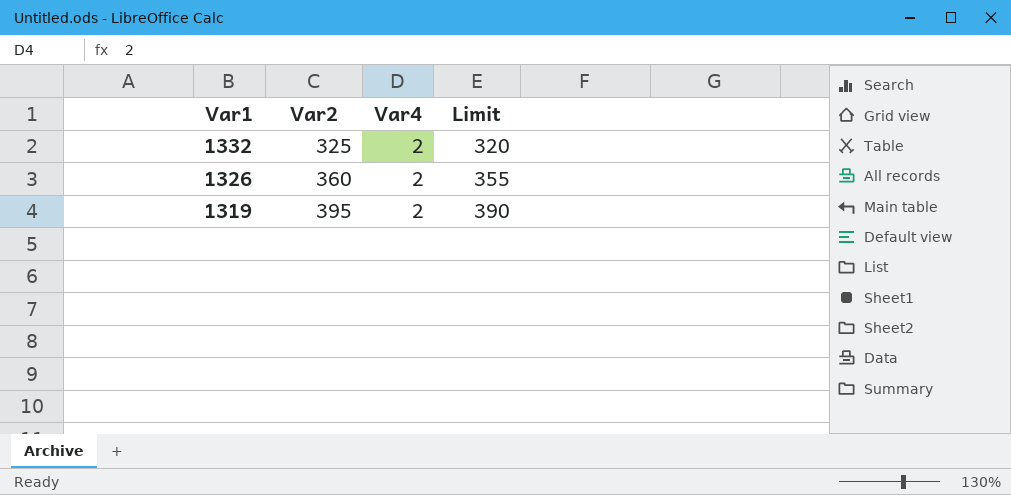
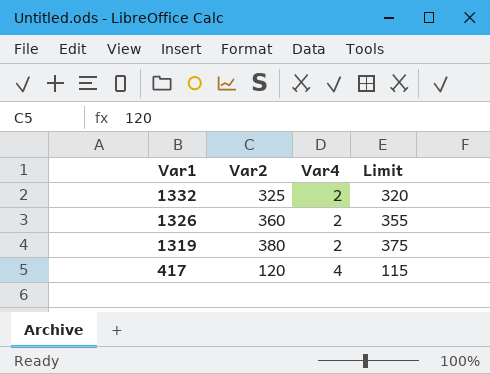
1319 | Var2: 395 -> 380
1319 | Limit: 390 -> 375
row 417: none -> 120 | 4 | 115

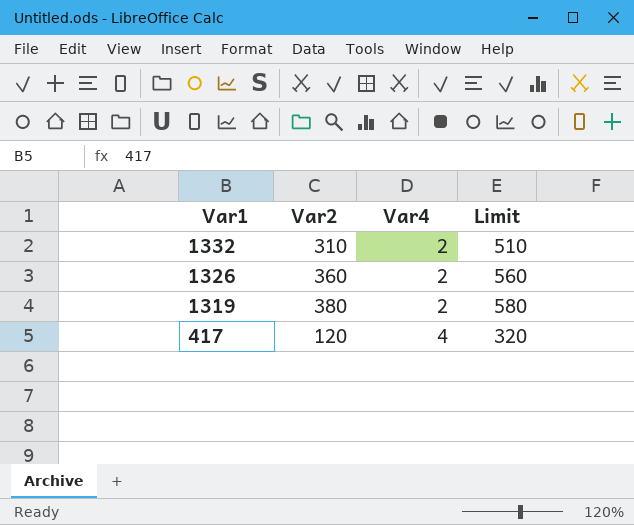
column Limit | formula: [Var2] - 5 -> [Var2] + 200
1332 | Var2: 325 -> 310

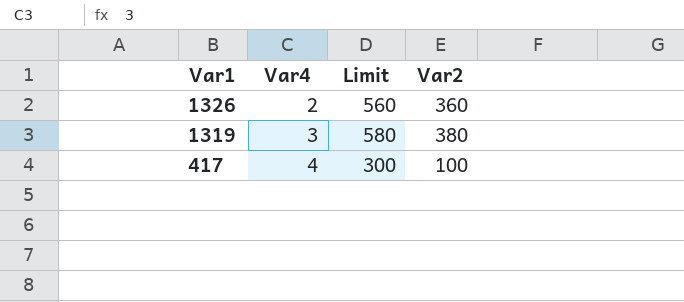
column Var2 | position: 2 -> 4
row 1332: 310 | 2 | 510 -> none
1319 | Var4: 2 -> 3
417 | Limit: 320 -> 300
417 | Var2: 120 -> 100

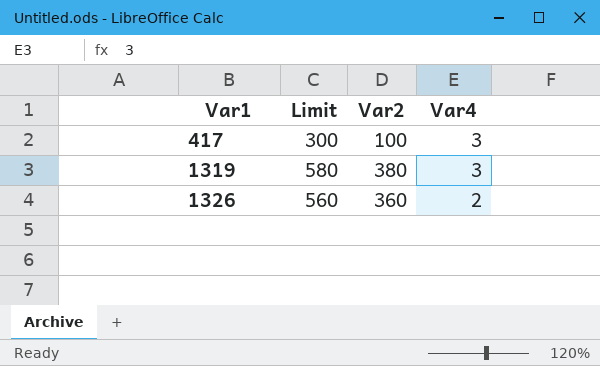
row order: Var1 descending -> Var1 ascending
column Var4 | position: 2 -> 4
417 | Var4: 4 -> 3

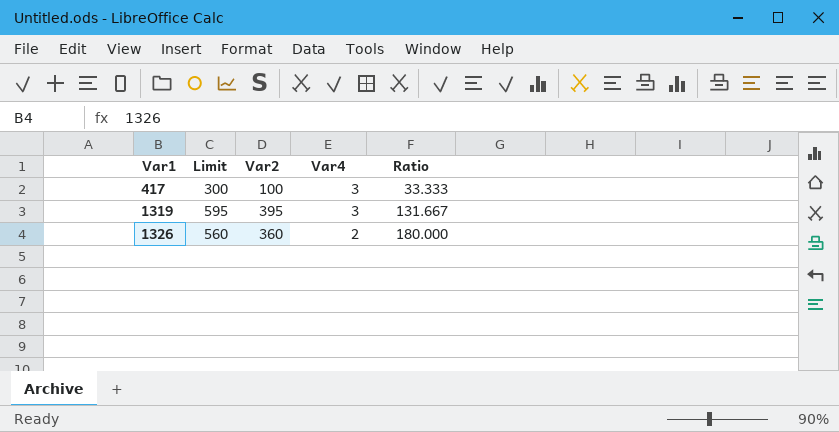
column Ratio | formula: none -> [Var2] / [Var4]
1319 | Limit: 580 -> 595
1319 | Var2: 380 -> 395

